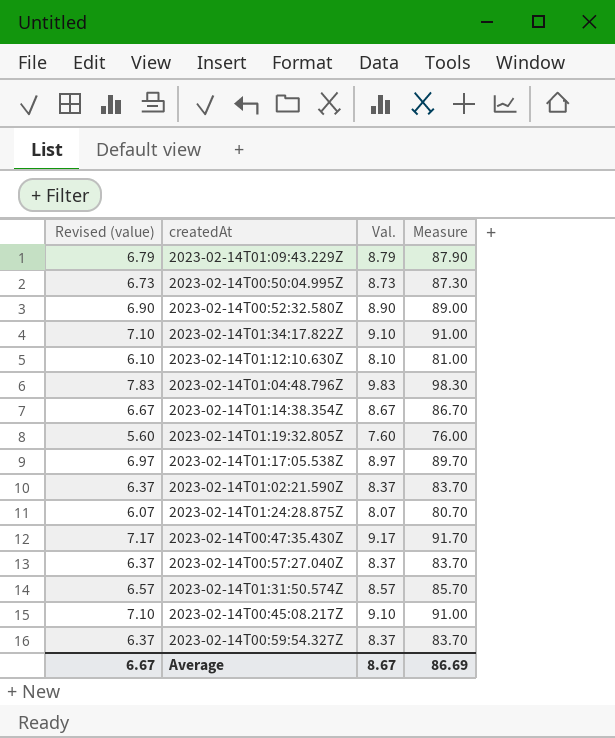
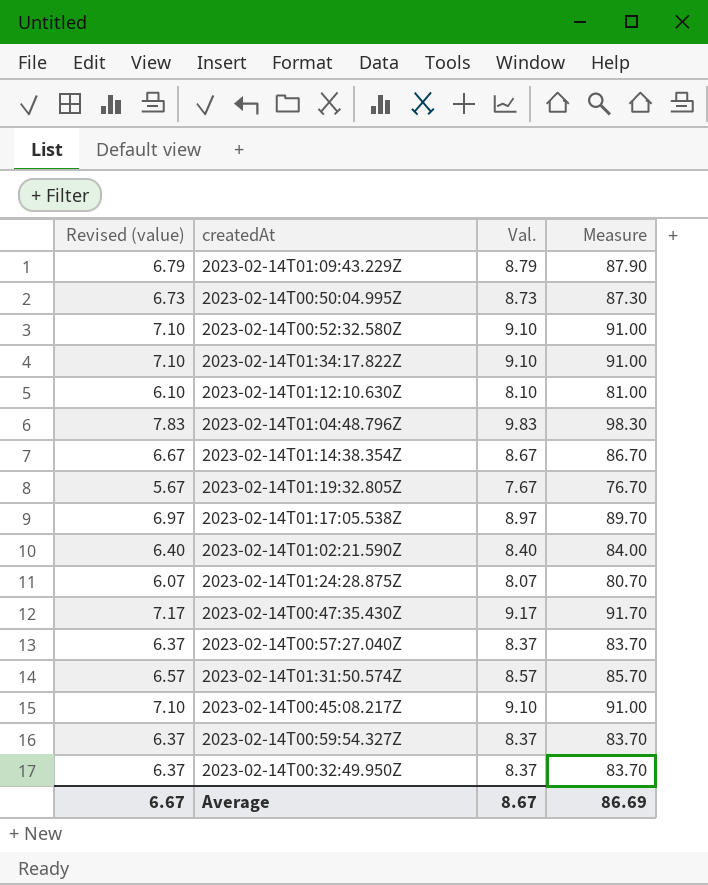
2023-02-14T00:52:32.580Z | Revised (value): 6.90 -> 7.10
2023-02-14T00:52:32.580Z | Val.: 8.90 -> 9.10
2023-02-14T00:52:32.580Z | Measure: 89.00 -> 91.00
2023-02-14T01:19:32.805Z | Revised (value): 5.60 -> 5.67
2023-02-14T01:19:32.805Z | Val.: 7.60 -> 7.67
2023-02-14T01:19:32.805Z | Measure: 76.00 -> 76.70
2023-02-14T01:02:21.590Z | Revised (value): 6.37 -> 6.40
2023-02-14T01:02:21.590Z | Val.: 8.37 -> 8.40
2023-02-14T01:02:21.590Z | Measure: 83.70 -> 84.00
row 2023-02-14T00:32:49.950Z: none -> 6.37 | 8.37 | 83.70

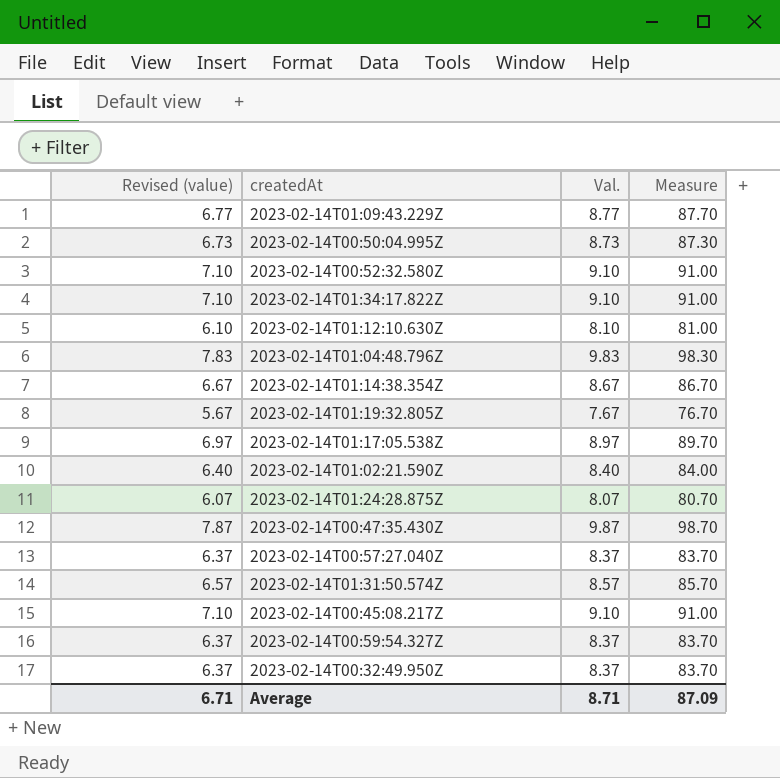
2023-02-14T01:09:43.229Z | Revised (value): 6.79 -> 6.77
2023-02-14T01:09:43.229Z | Val.: 8.79 -> 8.77
2023-02-14T01:09:43.229Z | Measure: 87.90 -> 87.70
2023-02-14T00:47:35.430Z | Revised (value): 7.17 -> 7.87
2023-02-14T00:47:35.430Z | Val.: 9.17 -> 9.87
2023-02-14T00:47:35.430Z | Measure: 91.70 -> 98.70
Average | Revised (value): 6.67 -> 6.71
Average | Val.: 8.67 -> 8.71
Average | Measure: 86.69 -> 87.09

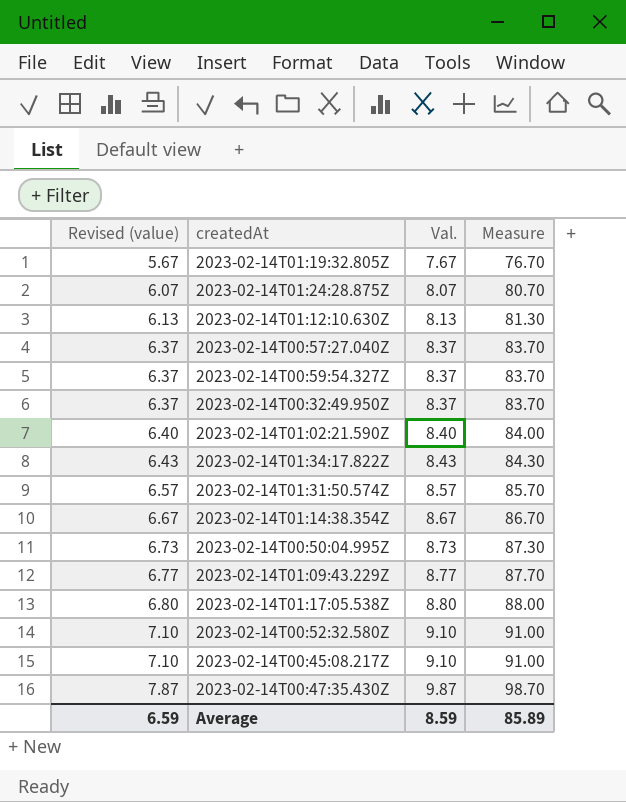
row order: none -> Revised (value) ascending
row 2023-02-14T01:04:48.796Z: 7.83 | 9.83 | 98.30 -> none
2023-02-14T01:12:10.630Z | Revised (value): 6.10 -> 6.13
2023-02-14T01:12:10.630Z | Val.: 8.10 -> 8.13
2023-02-14T01:12:10.630Z | Measure: 81.00 -> 81.30
2023-02-14T01:34:17.822Z | Revised (value): 7.10 -> 6.43
2023-02-14T01:34:17.822Z | Val.: 9.10 -> 8.43
2023-02-14T01:34:17.822Z | Measure: 91.00 -> 84.30
2023-02-14T01:17:05.538Z | Revised (value): 6.97 -> 6.80
2023-02-14T01:17:05.538Z | Val.: 8.97 -> 8.80
2023-02-14T01:17:05.538Z | Measure: 89.70 -> 88.00
Average | Revised (value): 6.71 -> 6.59
Average | Val.: 8.71 -> 8.59
Average | Measure: 87.09 -> 85.89

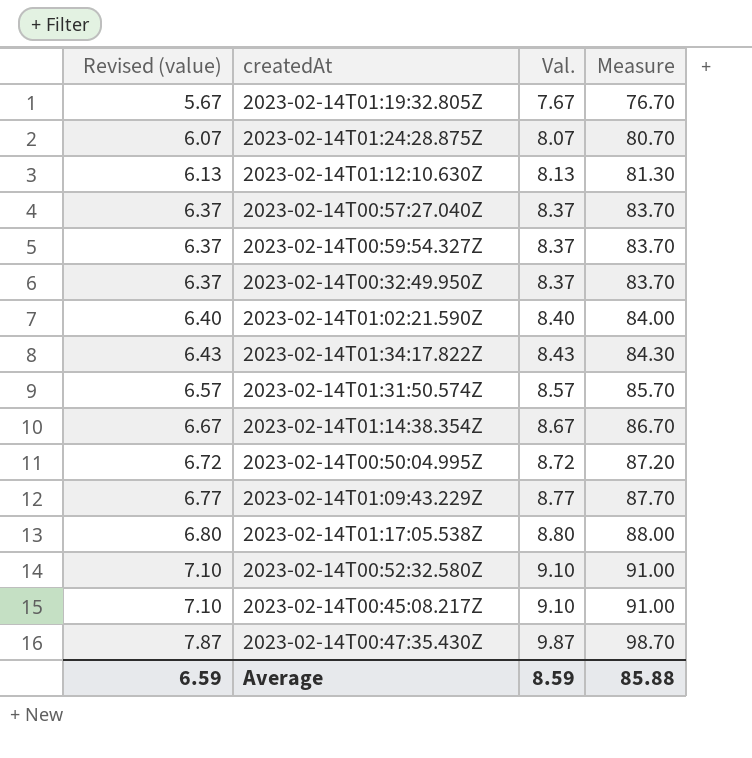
2023-02-14T00:50:04.995Z | Revised (value): 6.73 -> 6.72
2023-02-14T00:50:04.995Z | Val.: 8.73 -> 8.72
2023-02-14T00:50:04.995Z | Measure: 87.30 -> 87.20
Average | Measure: 85.89 -> 85.88

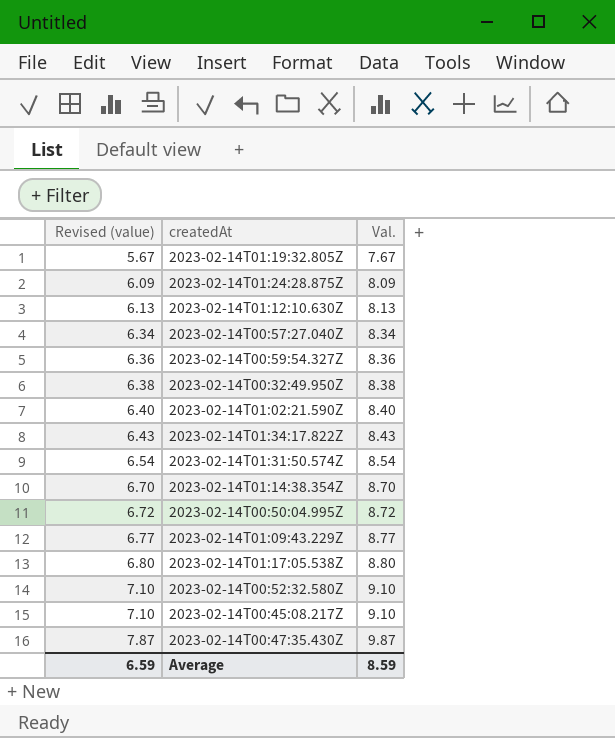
column Measure | formula: [Val.] * 10 -> none
2023-02-14T01:24:28.875Z | Revised (value): 6.07 -> 6.09
2023-02-14T01:24:28.875Z | Val.: 8.07 -> 8.09
2023-02-14T00:57:27.040Z | Revised (value): 6.37 -> 6.34
2023-02-14T00:57:27.040Z | Val.: 8.37 -> 8.34
2023-02-14T00:59:54.327Z | Revised (value): 6.37 -> 6.36
2023-02-14T00:59:54.327Z | Val.: 8.37 -> 8.36
2023-02-14T00:32:49.950Z | Revised (value): 6.37 -> 6.38
2023-02-14T00:32:49.950Z | Val.: 8.37 -> 8.38
2023-02-14T01:31:50.574Z | Revised (value): 6.57 -> 6.54
2023-02-14T01:31:50.574Z | Val.: 8.57 -> 8.54
2023-02-14T01:14:38.354Z | Revised (value): 6.67 -> 6.70
2023-02-14T01:14:38.354Z | Val.: 8.67 -> 8.70

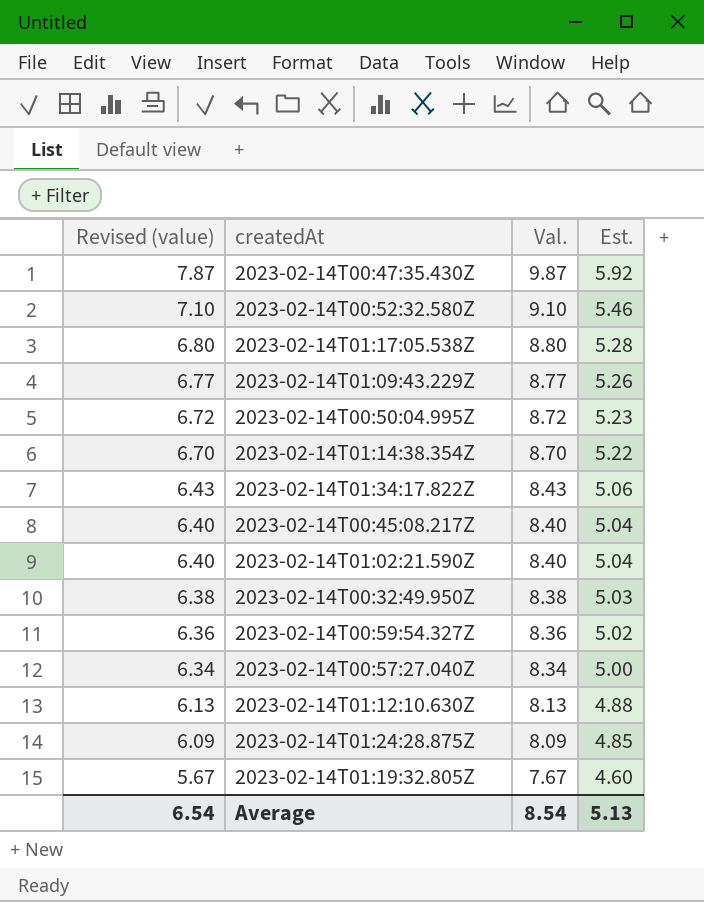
row order: Revised (value) ascending -> Revised (value) descending
column Est. | formula: none -> [Val.] * 0.6
row 2023-02-14T01:31:50.574Z: 6.54 | 8.54 -> none
2023-02-14T00:45:08.217Z | Revised (value): 7.10 -> 6.40
2023-02-14T00:45:08.217Z | Val.: 9.10 -> 8.40
Average | Revised (value): 6.59 -> 6.54
Average | Val.: 8.59 -> 8.54

